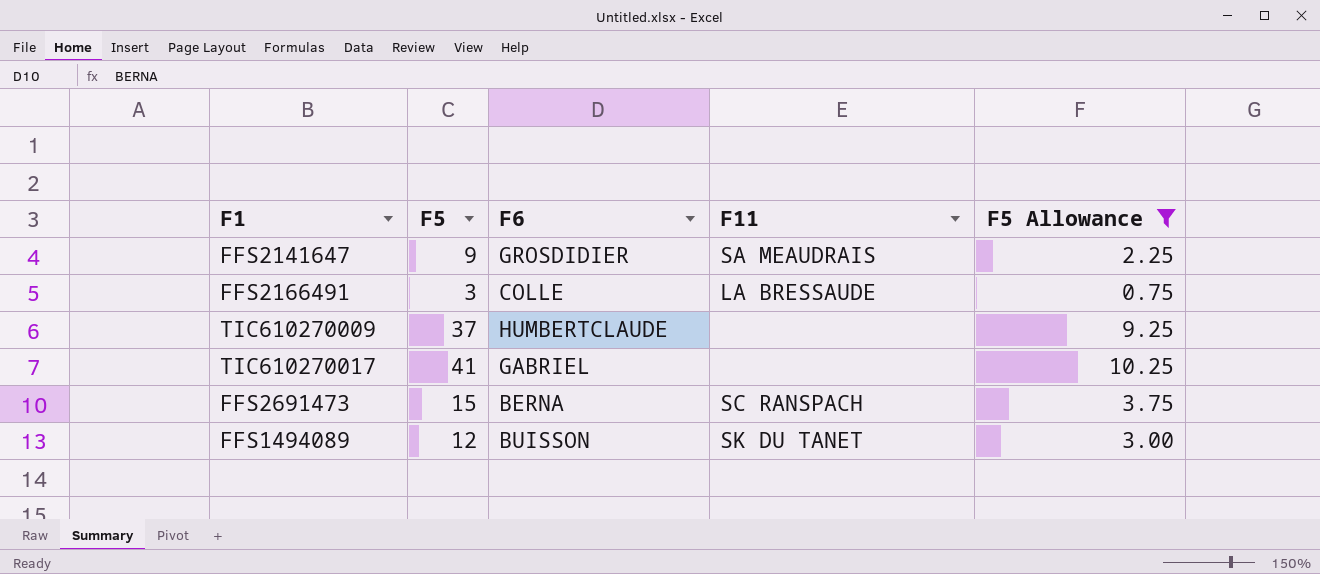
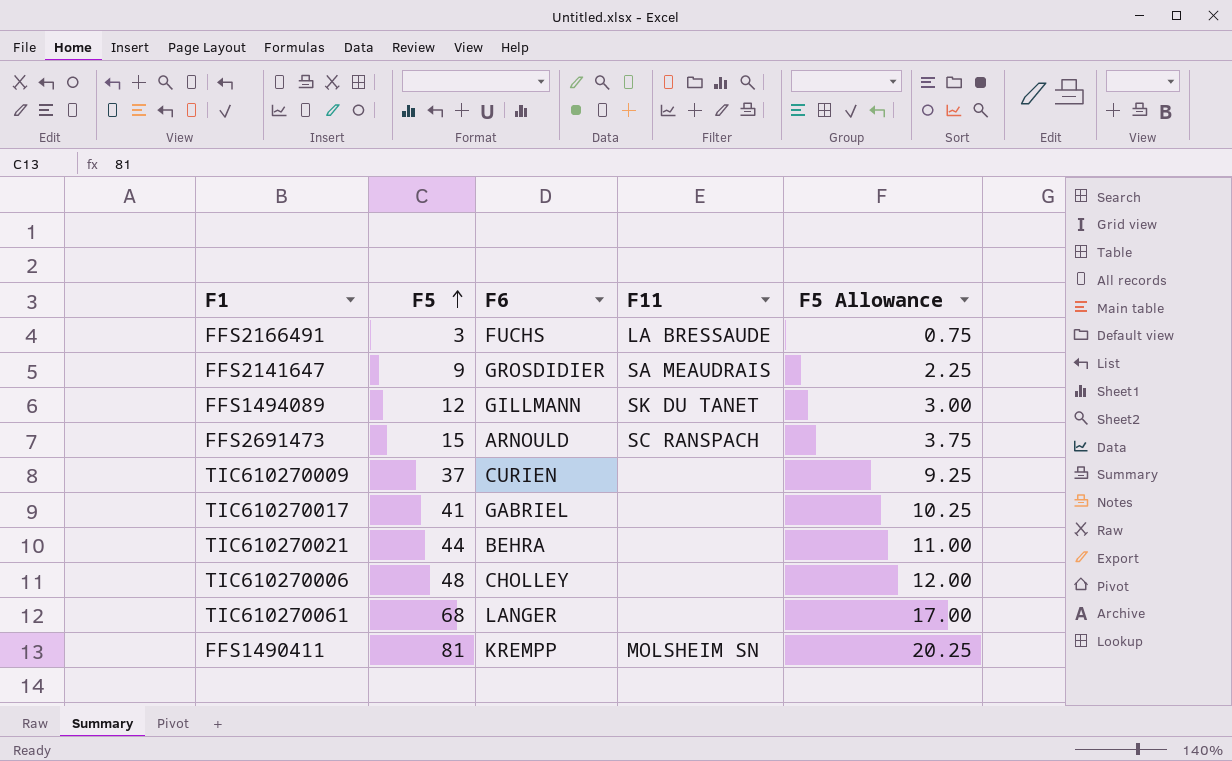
filter: F5 Allowance <= 10.25 -> none
row order: none -> F5 ascending
FFS2166491 | F6: COLLE -> FUCHS
FFS1494089 | F6: BUISSON -> GILLMANN
FFS2691473 | F6: BERNA -> ARNOULD
TIC610270009 | F6: HUMBERTCLAUDE -> CURIEN

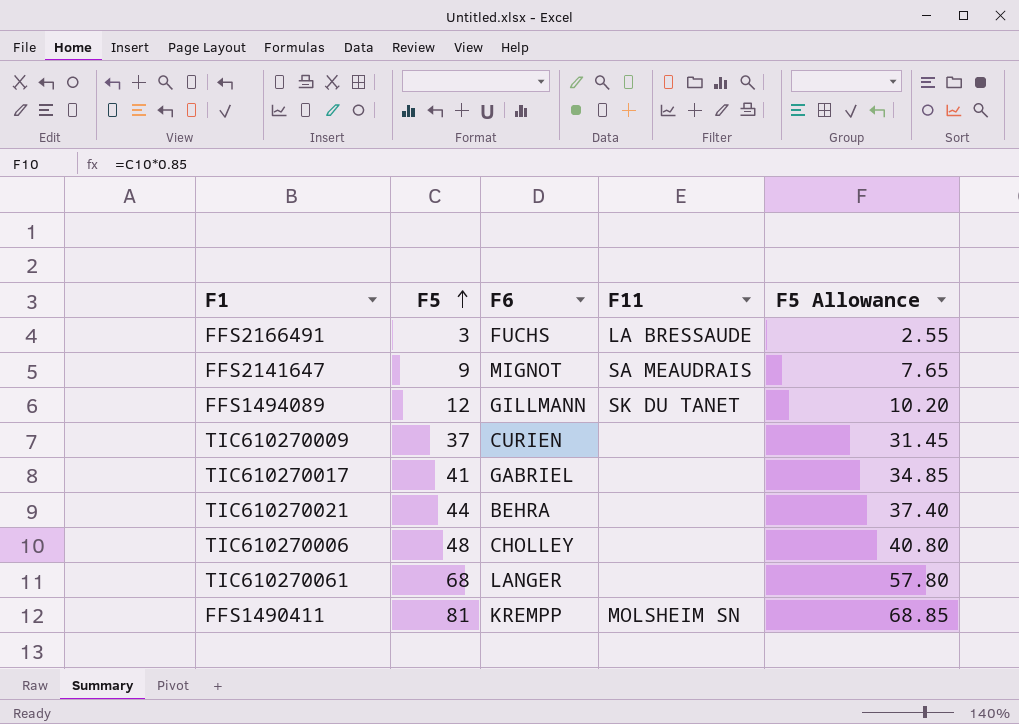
column F5 Allowance | formula: [F5] * 0.25 -> [F5] * 0.85
row FFS2691473: 15 | ARNOULD | SC RANSPACH | 3.75 -> none
FFS2141647 | F6: GROSDIDIER -> MIGNOT

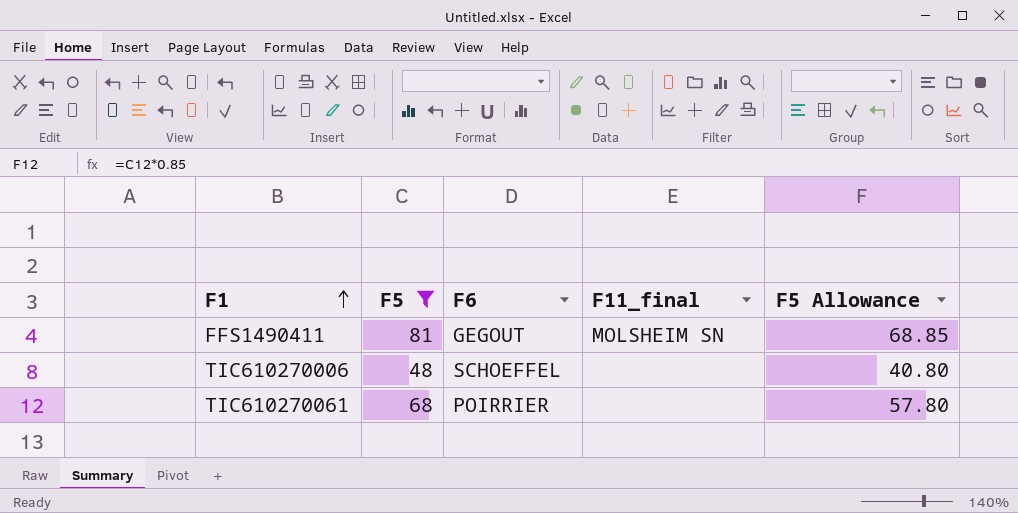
filter: none -> F5 >= 48
row order: F5 ascending -> F1 ascending
column name: F11 -> F11_final
FFS1490411 | F6: KREMPP -> GEGOUT
TIC610270006 | F6: CHOLLEY -> SCHOEFFEL
TIC610270061 | F6: LANGER -> POIRRIER

